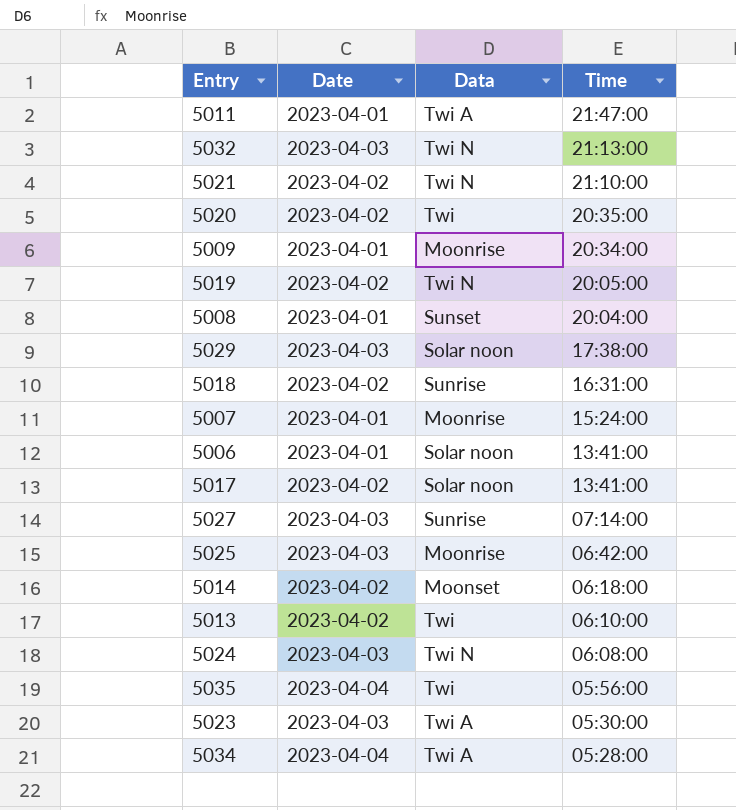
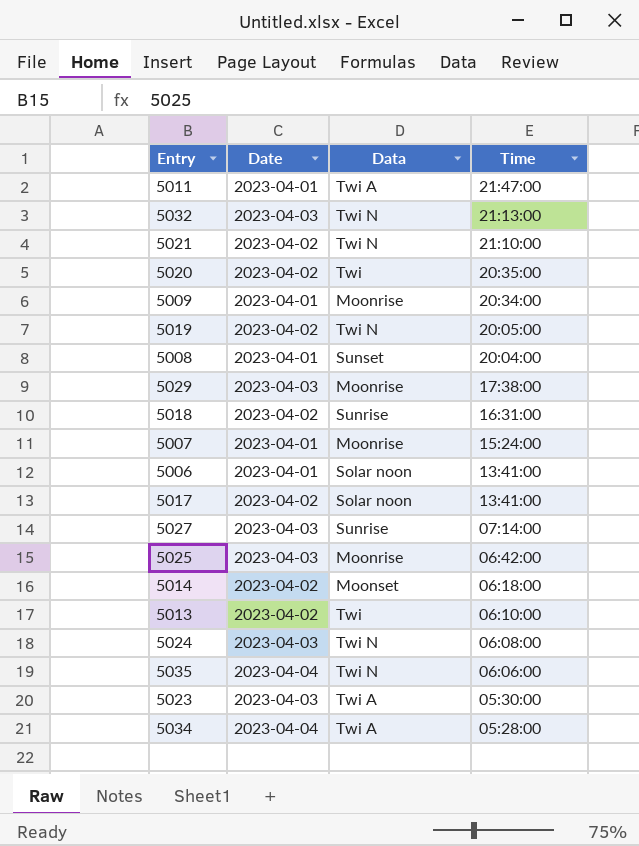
5029 | Data: Solar noon -> Moonrise
5035 | Data: Twi -> Twi N
5035 | Time: 05:56:00 -> 06:06:00

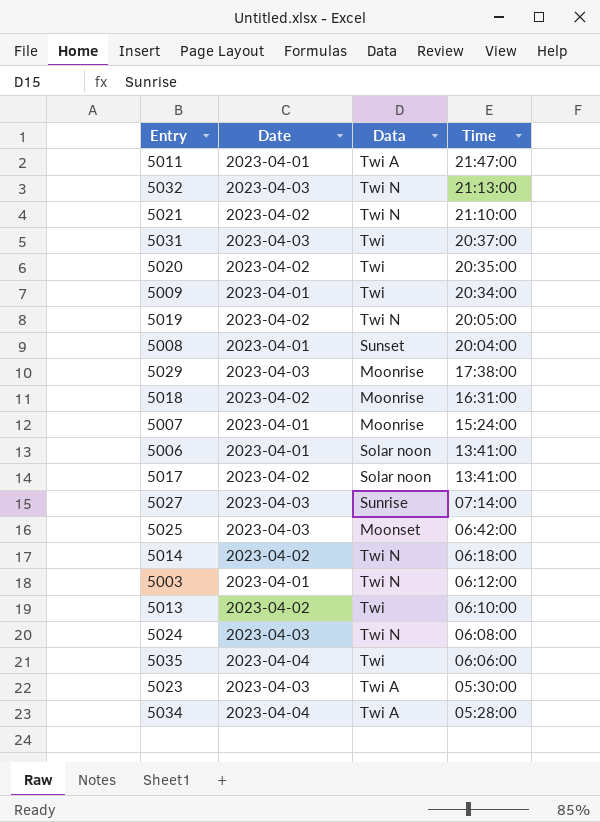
row 5031: none -> 2023-04-03 | Twi | 20:37:00
5009 | Data: Moonrise -> Twi
5018 | Data: Sunrise -> Moonrise
5025 | Data: Moonrise -> Moonset
5014 | Data: Moonset -> Twi N
row 5003: none -> 2023-04-01 | Twi N | 06:12:00
5035 | Data: Twi N -> Twi

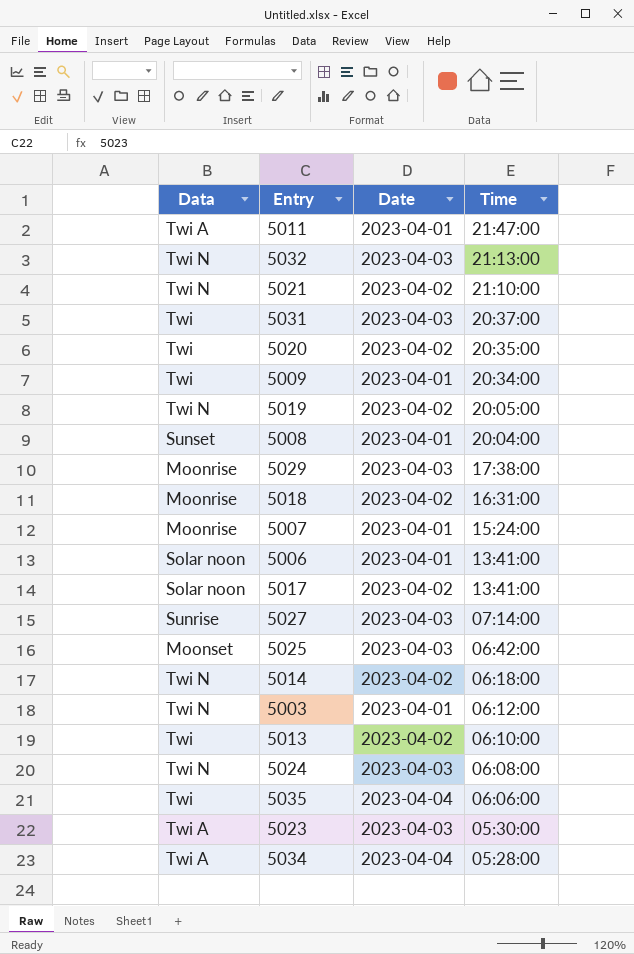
column Data | position: 3 -> 1

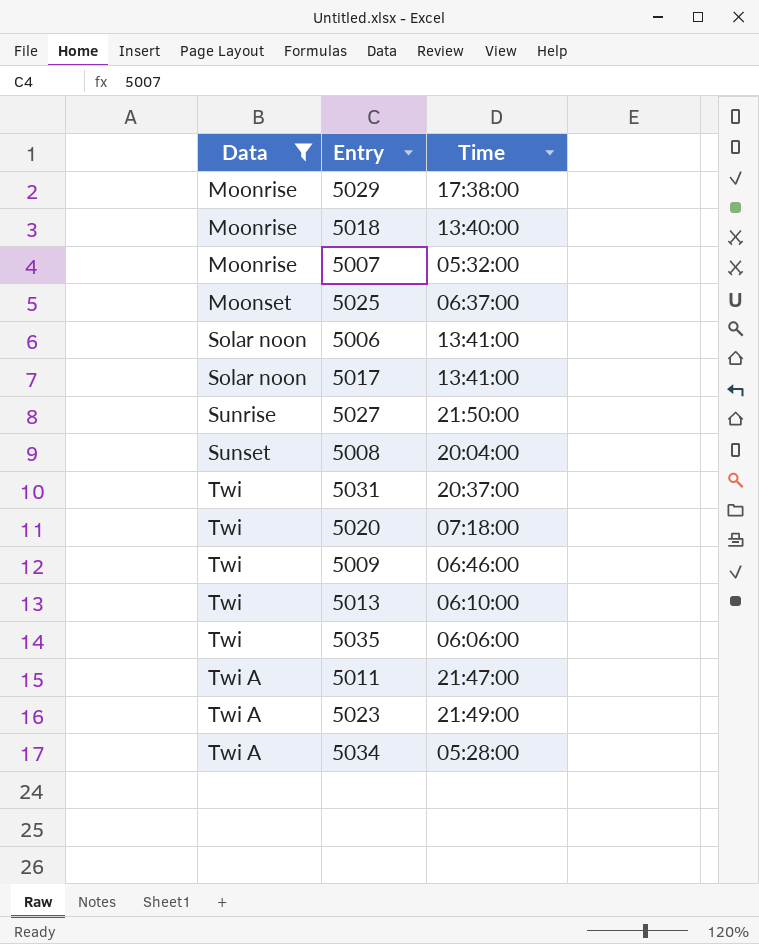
filter: none -> Data != Twi N
row order: Time descending -> Data ascending
column Date | position: 3 -> none
5018 | Time: 16:31:00 -> 13:40:00
5007 | Time: 15:24:00 -> 05:32:00
5025 | Time: 06:42:00 -> 06:37:00
5027 | Time: 07:14:00 -> 21:50:00
5020 | Time: 20:35:00 -> 07:18:00
5009 | Time: 20:34:00 -> 06:46:00
5023 | Time: 05:30:00 -> 21:49:00

